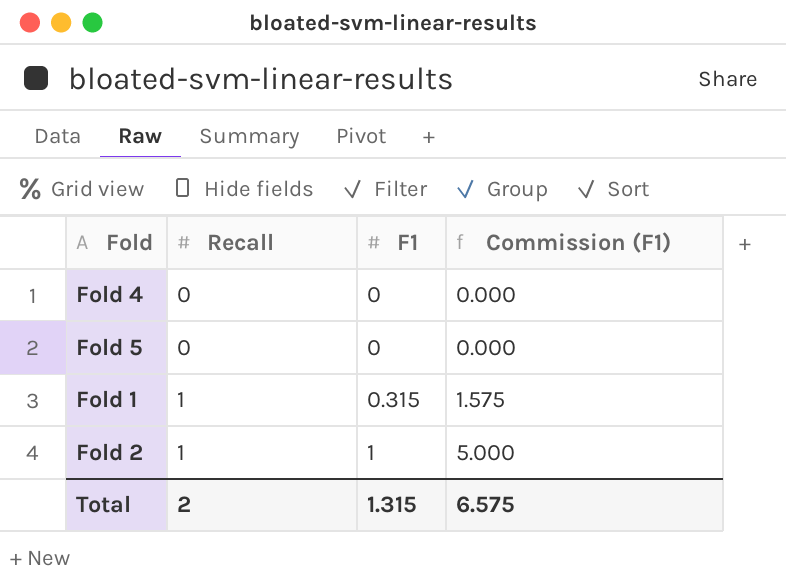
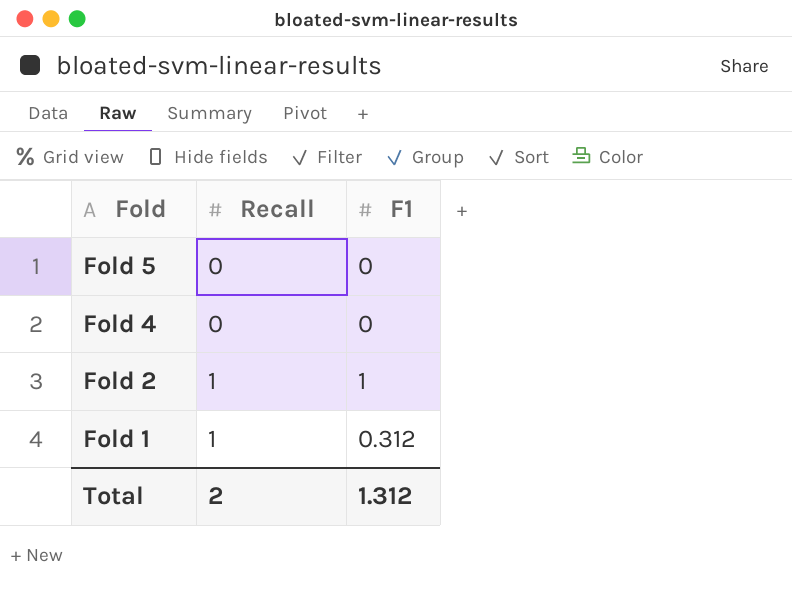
row order: Recall ascending -> Fold descending
column Commission (F1) | formula: [F1] * 5 -> none
Fold 1 | F1: 0.315 -> 0.312
Total | F1: 1.315 -> 1.312

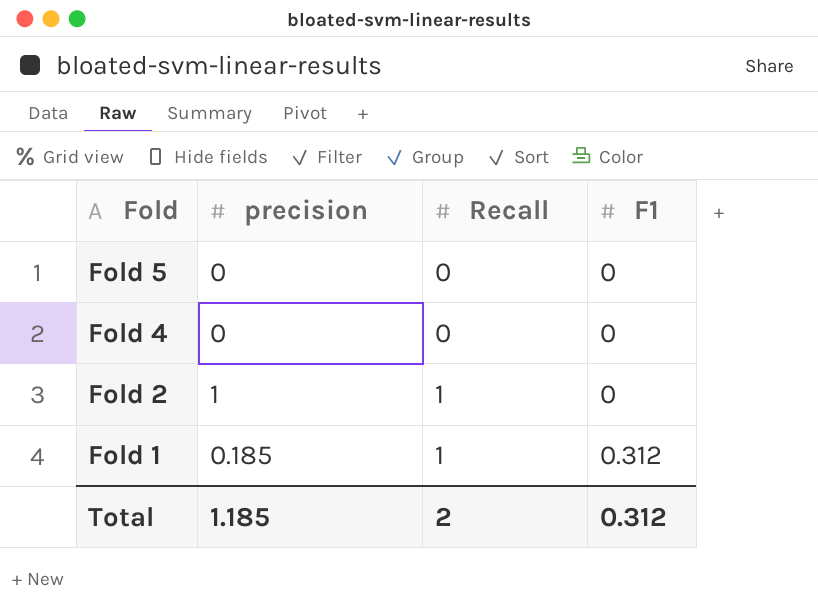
column precision | position: none -> 2
Fold 2 | F1: 1 -> 0
Total | F1: 1.312 -> 0.312

